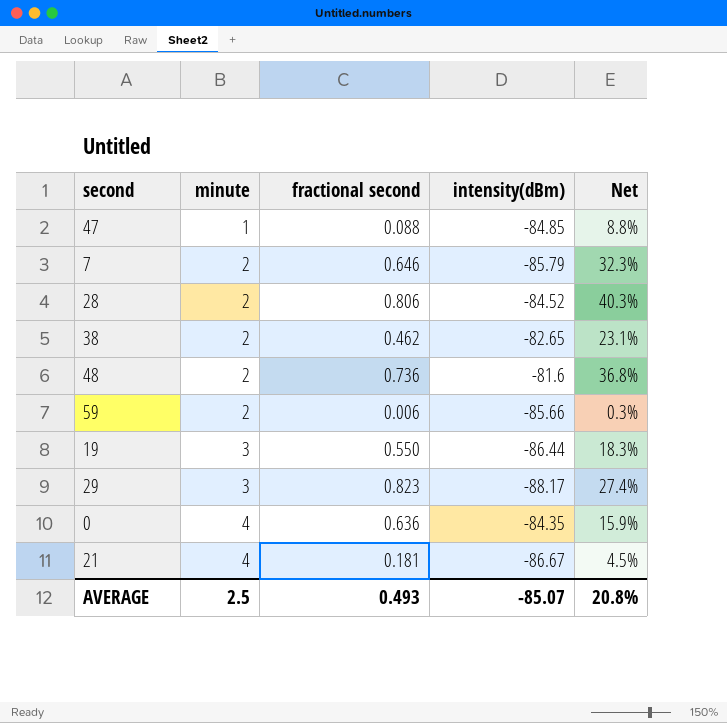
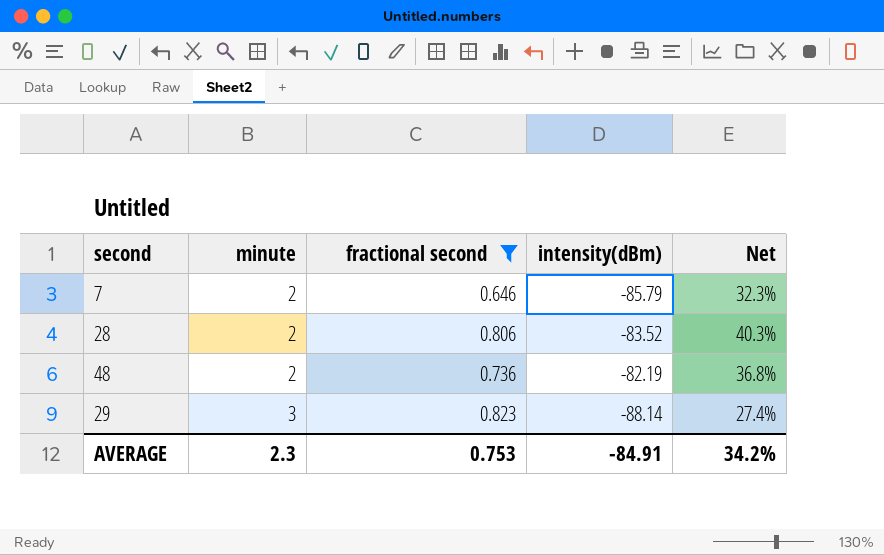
filter: none -> fractional second >= 0.646
28 | intensity(dBm): -84.52 -> -83.52
48 | intensity(dBm): -81.6 -> -82.19
29 | intensity(dBm): -88.17 -> -88.14
AVERAGE | minute: 2.5 -> 2.3
AVERAGE | fractional second: 0.493 -> 0.753
AVERAGE | intensity(dBm): -85.07 -> -84.91
AVERAGE | Net: 20.8% -> 34.2%

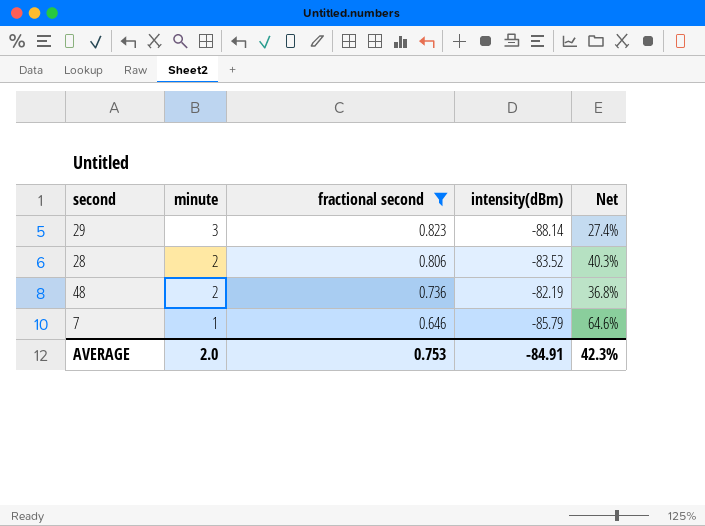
row order: minute ascending -> minute descending
7 | minute: 2 -> 1
7 | Net: 32.3% -> 64.6%
AVERAGE | minute: 2.3 -> 2.0
AVERAGE | Net: 34.2% -> 42.3%

